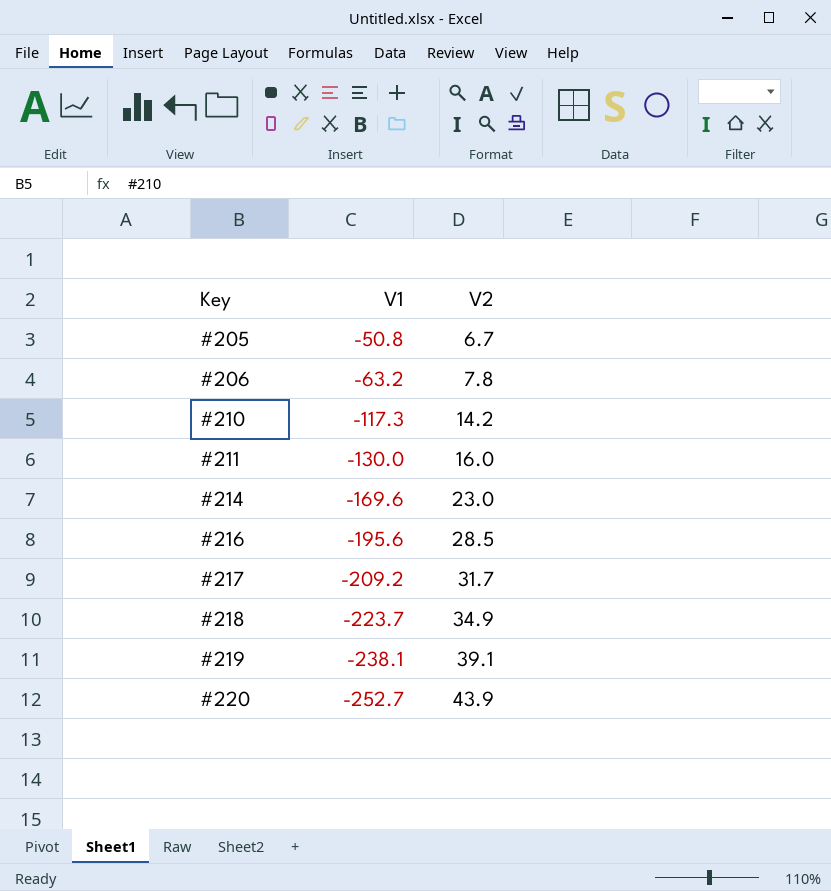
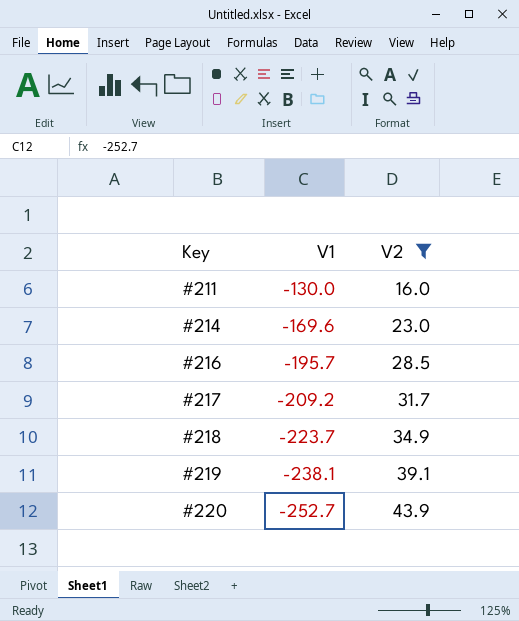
filter: none -> V2 >= 16.0
#216 | V1: -195.6 -> -195.7

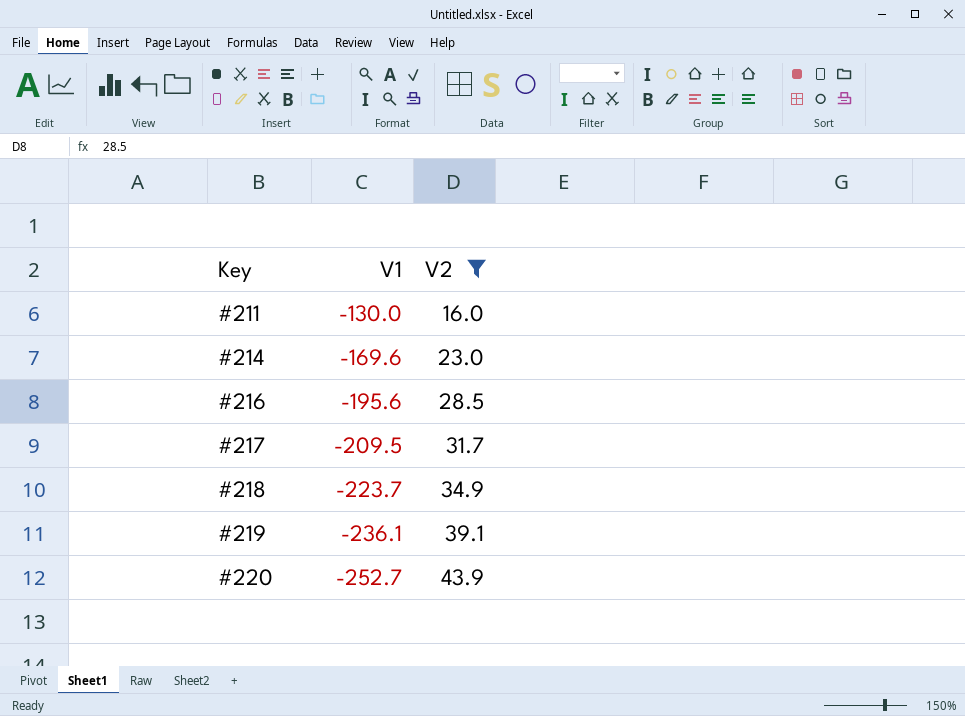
#216 | V1: -195.7 -> -195.6
#217 | V1: -209.2 -> -209.5
#219 | V1: -238.1 -> -236.1

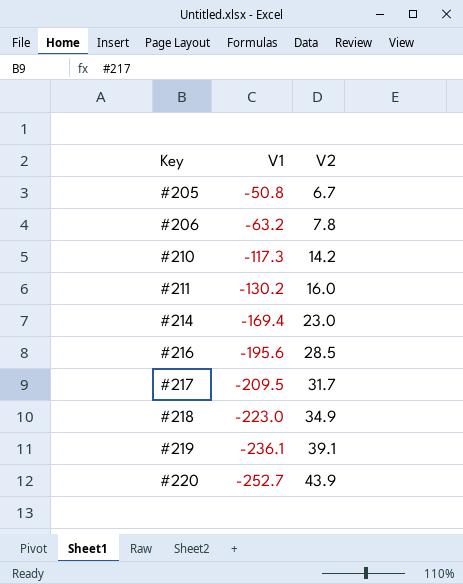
filter: V2 >= 16.0 -> none
#211 | V1: -130.0 -> -130.2
#214 | V1: -169.6 -> -169.4
#218 | V1: -223.7 -> -223.0

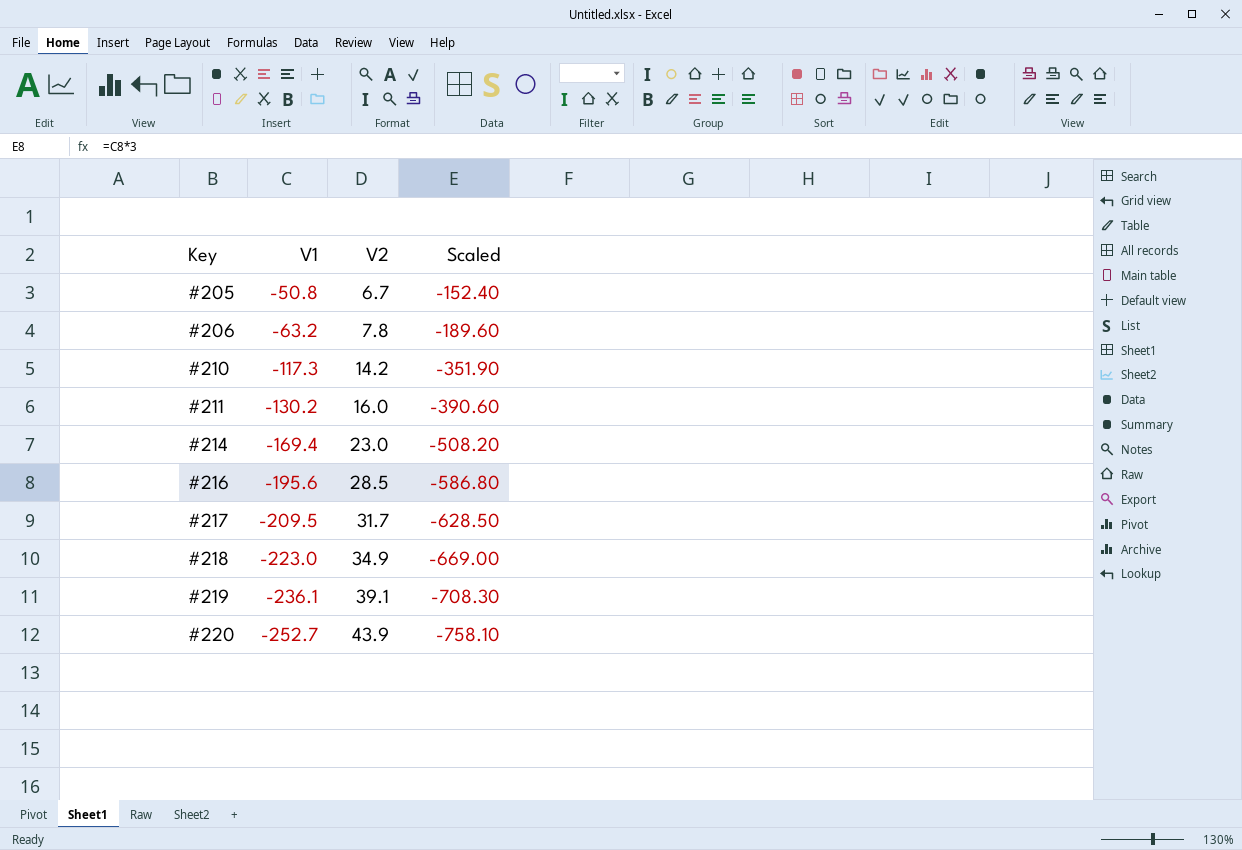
column Scaled | formula: none -> [V1] * 3

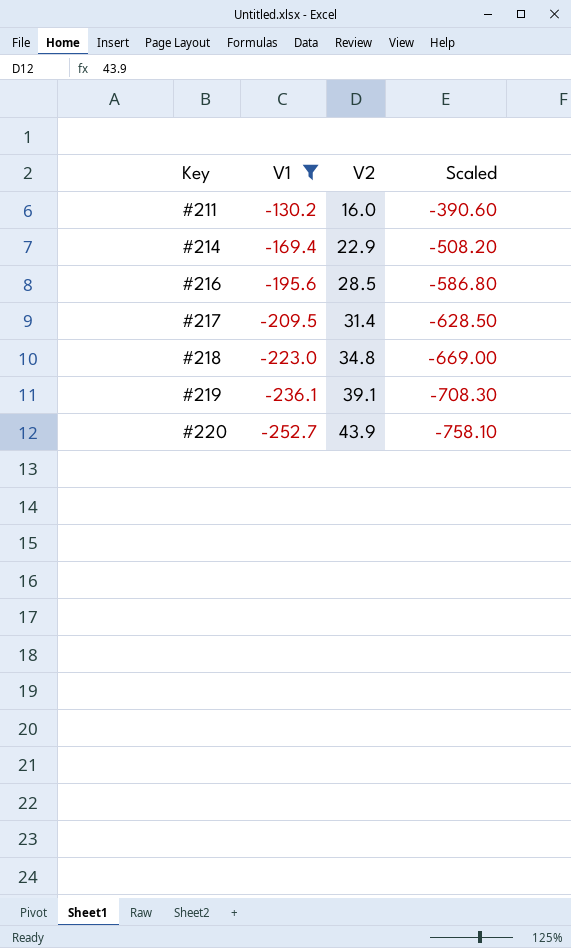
filter: none -> V1 <= -130.2
#214 | V2: 23.0 -> 22.9
#217 | V2: 31.7 -> 31.4
#218 | V2: 34.9 -> 34.8

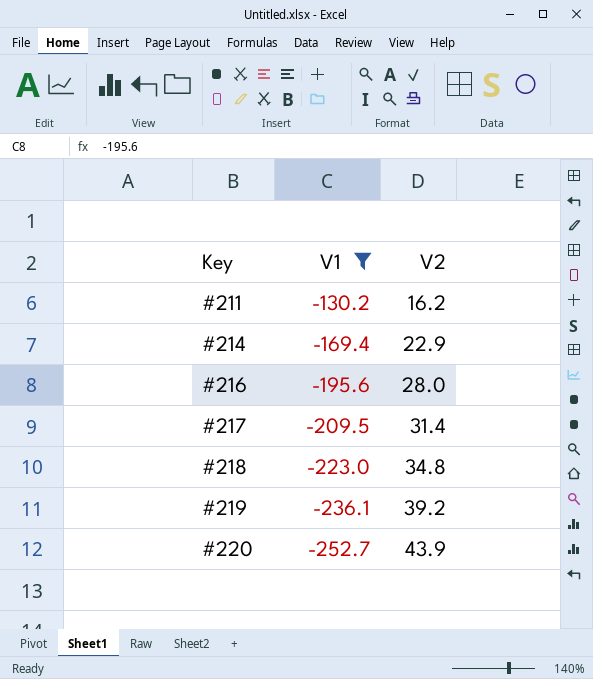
column Scaled | formula: [V1] * 3 -> none
#211 | V2: 16.0 -> 16.2
#216 | V2: 28.5 -> 28.0
#219 | V2: 39.1 -> 39.2

